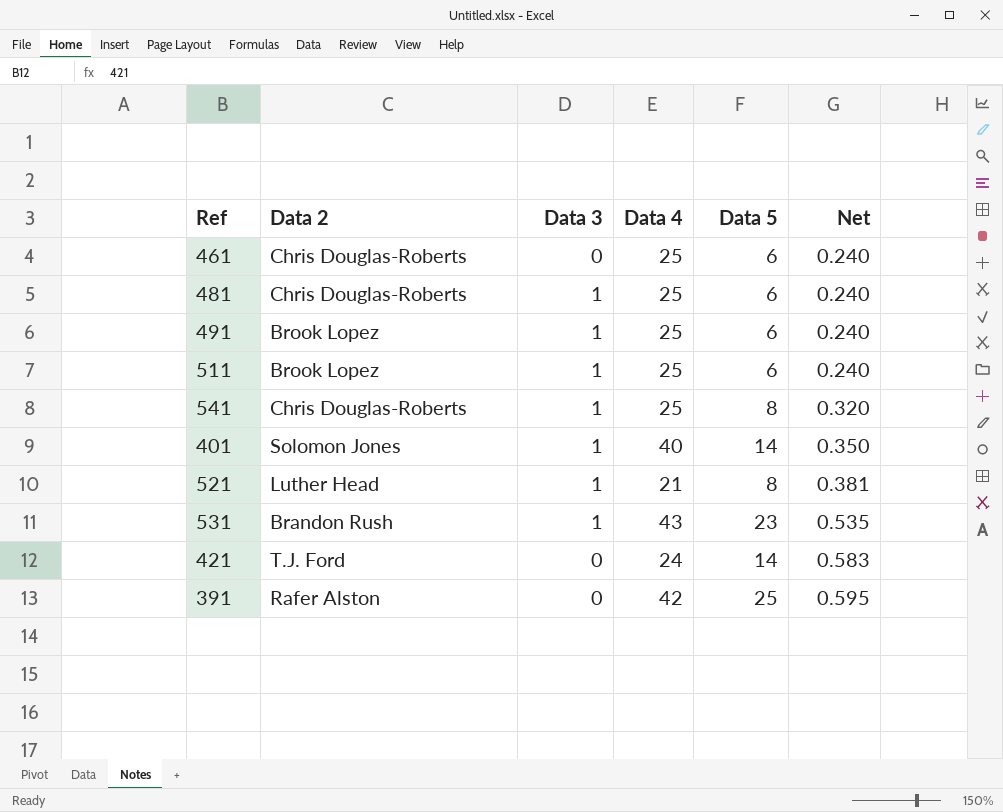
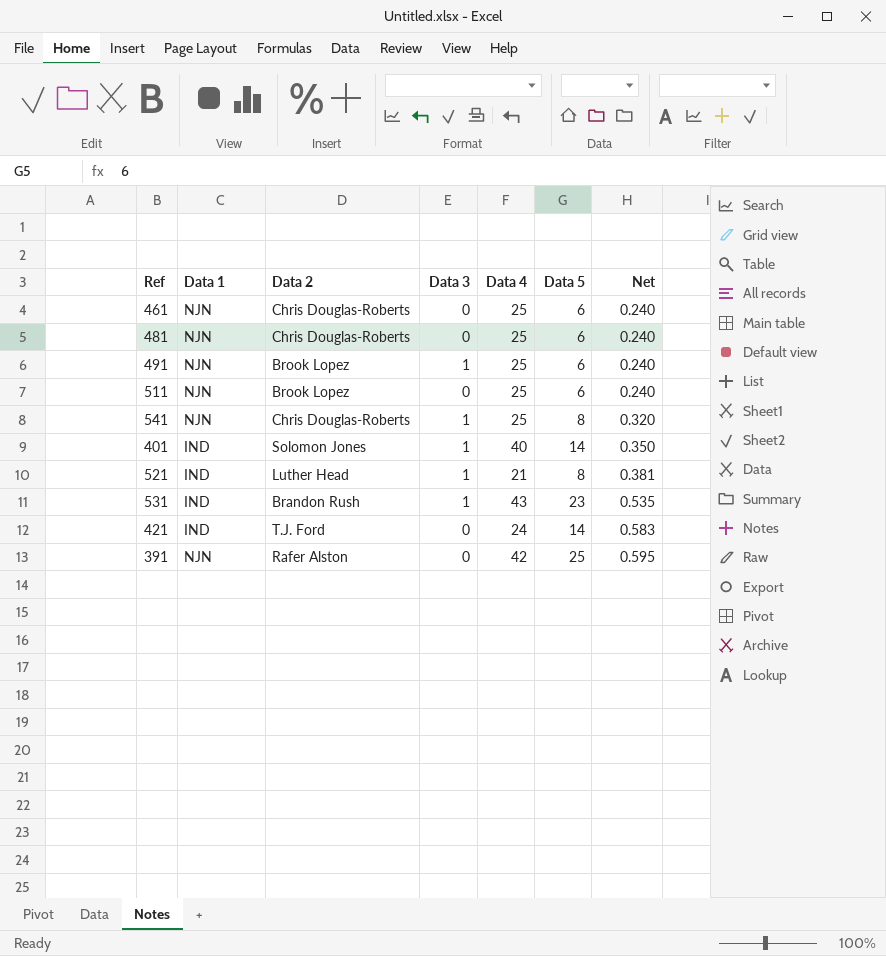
column Data 1 | position: none -> 2
481 | Data 3: 1 -> 0
511 | Data 3: 1 -> 0

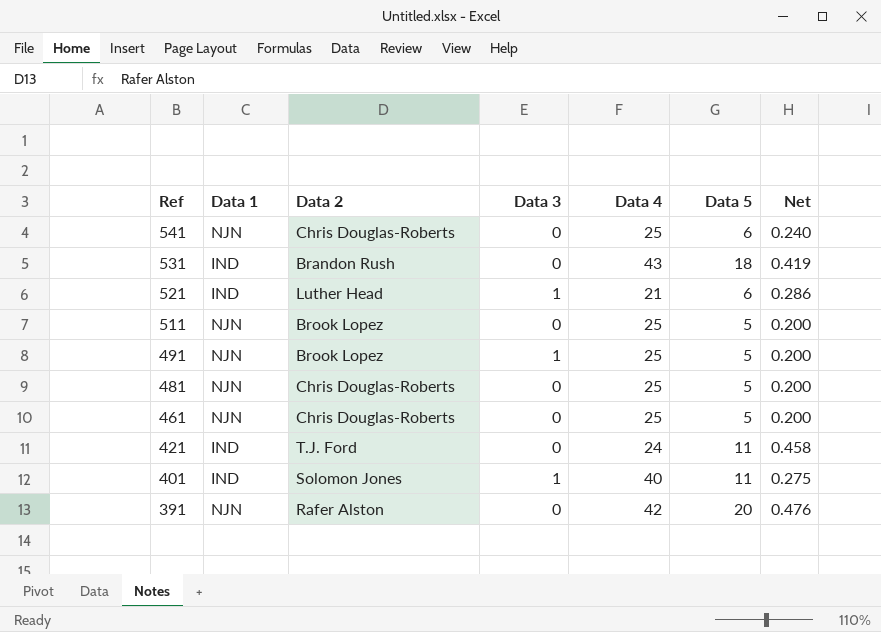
row order: Net ascending -> Ref descending
541 | Data 3: 1 -> 0
541 | Data 5: 8 -> 6
541 | Net: 0.320 -> 0.240
531 | Data 3: 1 -> 0
531 | Data 5: 23 -> 18
531 | Net: 0.535 -> 0.419
521 | Data 5: 8 -> 6
521 | Net: 0.381 -> 0.286
511 | Data 5: 6 -> 5
511 | Net: 0.240 -> 0.200
491 | Data 5: 6 -> 5
491 | Net: 0.240 -> 0.200
481 | Data 5: 6 -> 5
481 | Net: 0.240 -> 0.200
461 | Data 5: 6 -> 5
461 | Net: 0.240 -> 0.200
421 | Data 5: 14 -> 11
421 | Net: 0.583 -> 0.458
401 | Data 5: 14 -> 11
401 | Net: 0.350 -> 0.275
391 | Data 5: 25 -> 20
391 | Net: 0.595 -> 0.476

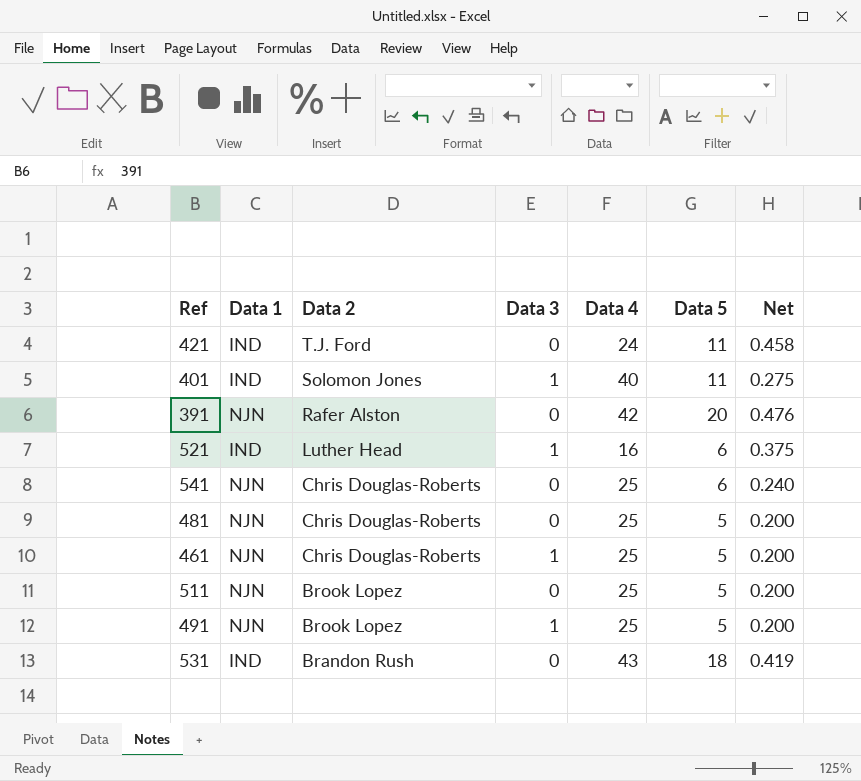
row order: Ref descending -> Data 2 descending
521 | Data 4: 21 -> 16
521 | Net: 0.286 -> 0.375
461 | Data 3: 0 -> 1

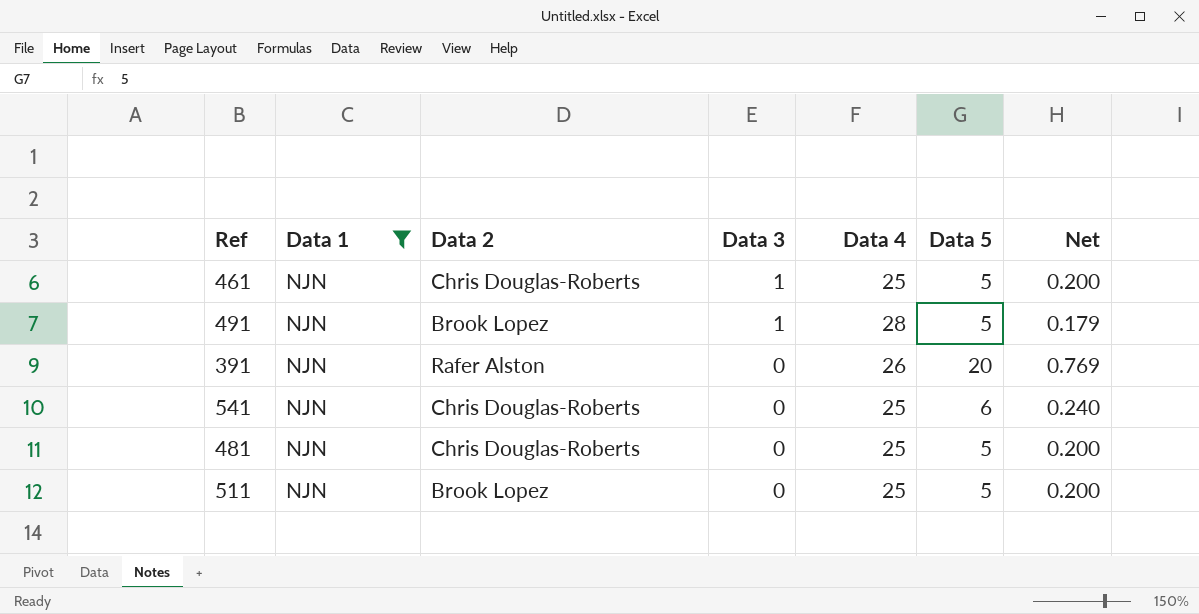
filter: none -> Data 1 = NJN
row order: Data 2 descending -> Data 3 descending
491 | Data 4: 25 -> 28
491 | Net: 0.200 -> 0.179
391 | Data 4: 42 -> 26
391 | Net: 0.476 -> 0.769

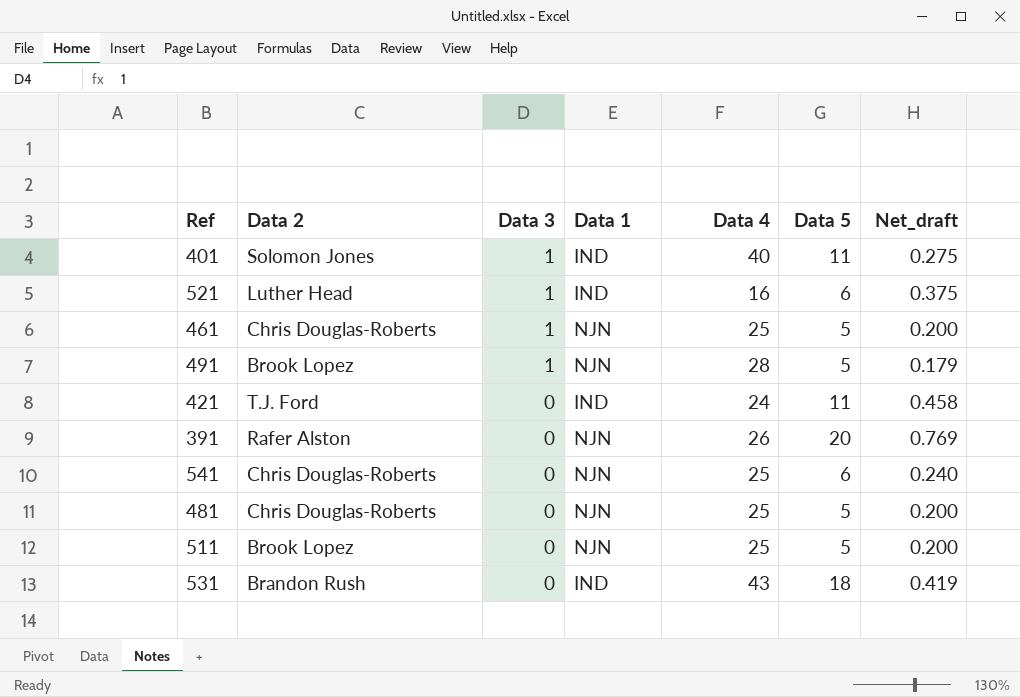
filter: Data 1 = NJN -> none
column Data 1 | position: 2 -> 4
column name: Net -> Net_draft

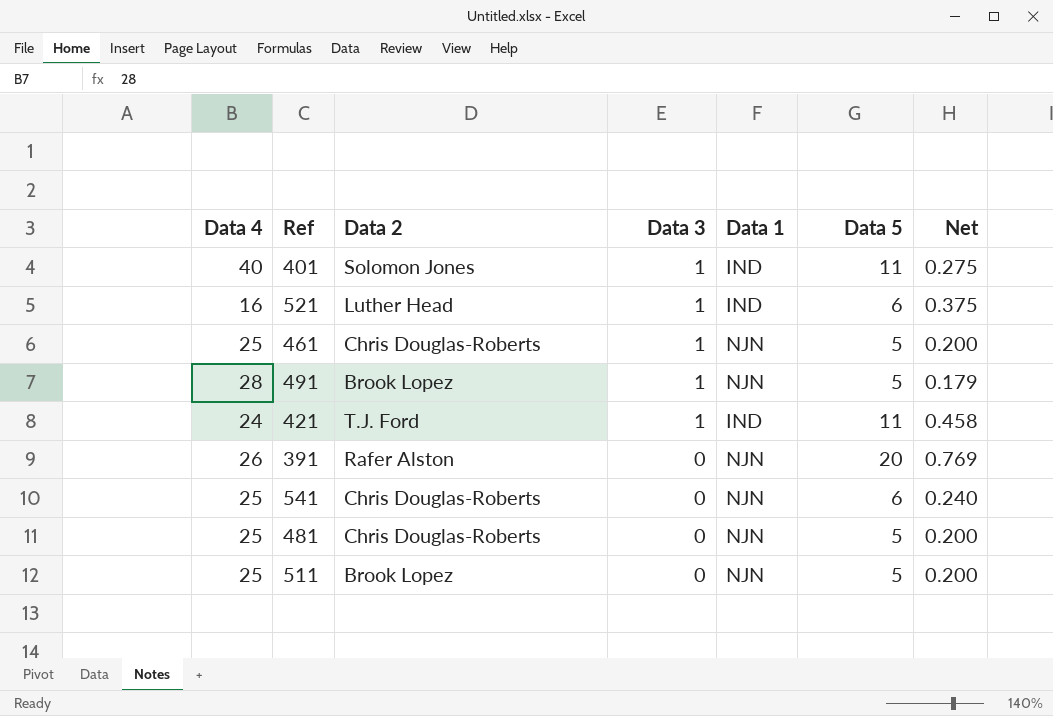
column Data 4 | position: 5 -> 1
column name: Net_draft -> Net
row 531: Brandon Rush | 0 | IND | 43 | 18 | 0.419 -> none
421 | Data 3: 0 -> 1

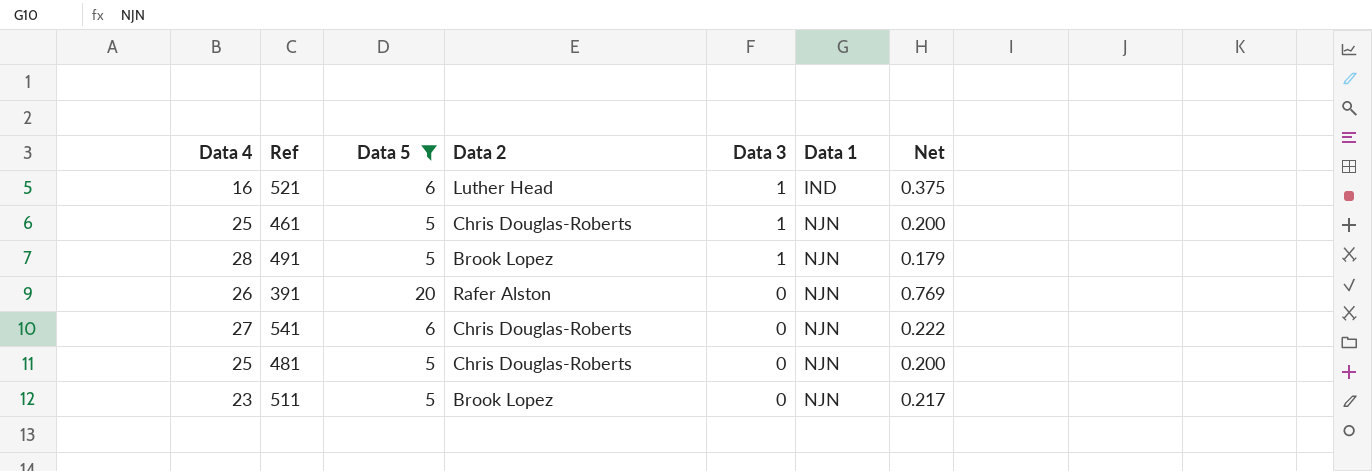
filter: none -> Data 5 != 11
column Data 5 | position: 6 -> 3
541 | Data 4: 25 -> 27
541 | Net: 0.240 -> 0.222
511 | Data 4: 25 -> 23
511 | Net: 0.200 -> 0.217

